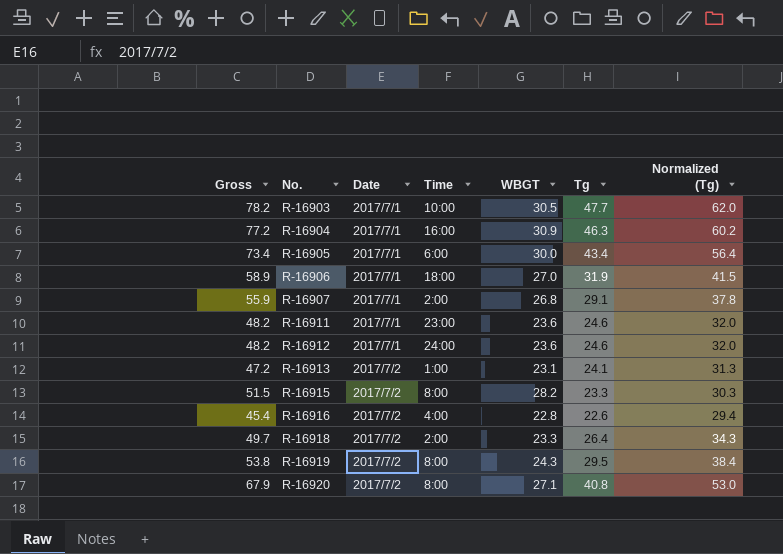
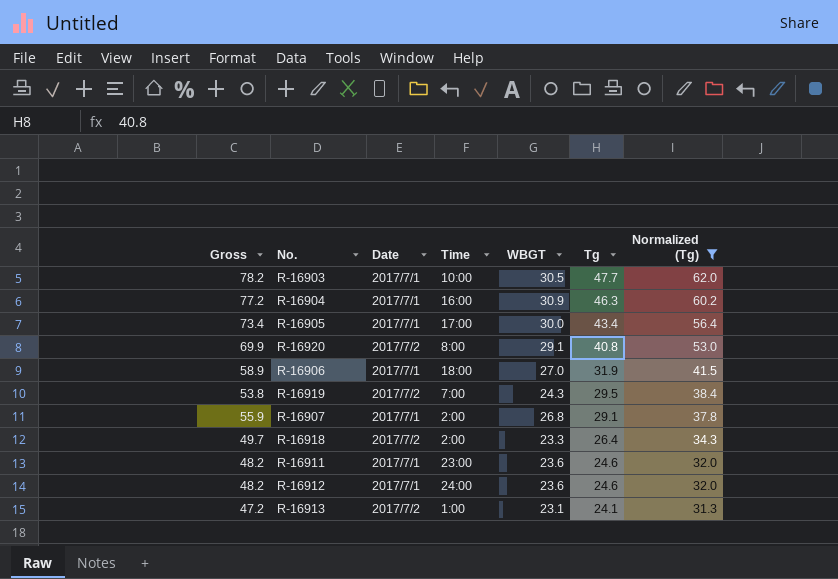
filter: none -> Normalized (Tg) >= 31.3
row order: No. ascending -> Tg descending
R-16905 | Time: 6:00 -> 17:00
R-16920 | Gross: 67.9 -> 69.9
R-16920 | WBGT: 27.1 -> 29.1
R-16919 | Time: 8:00 -> 7:00

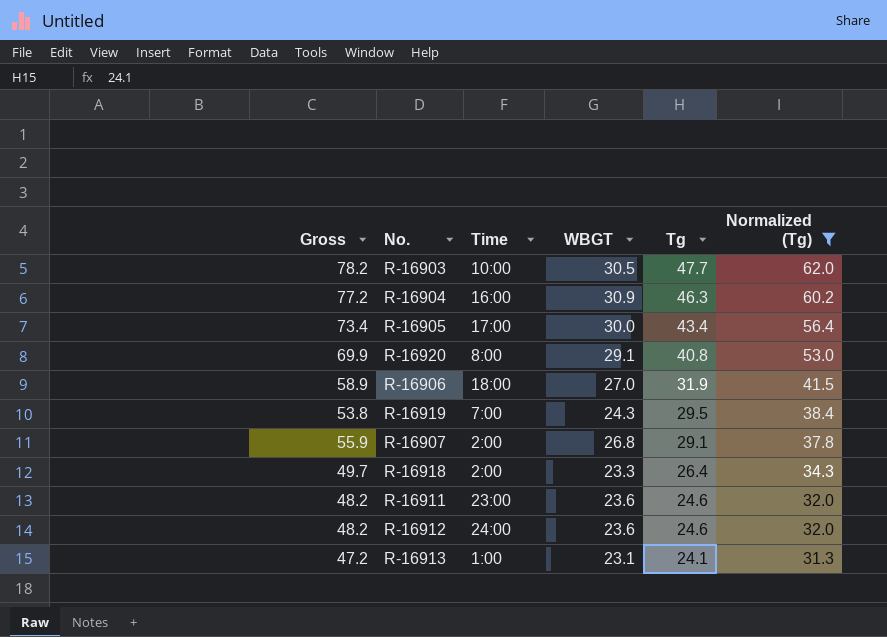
column Date | position: 3 -> none

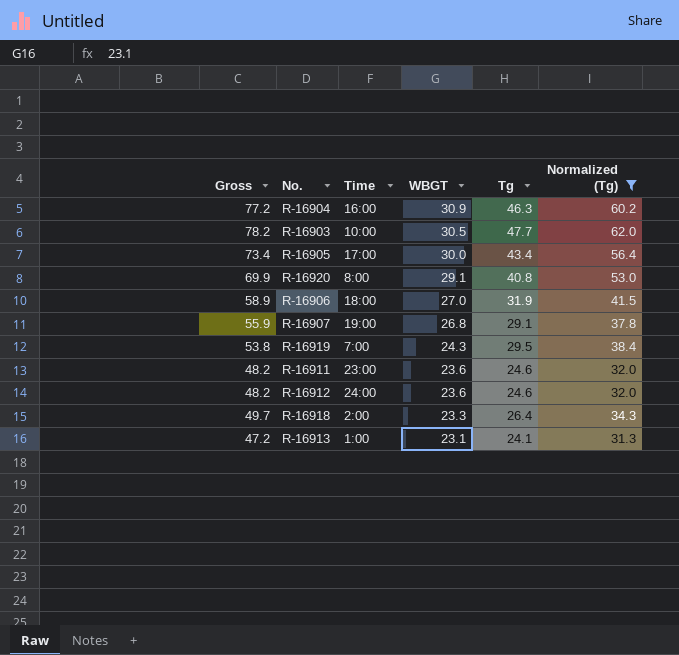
row order: Tg descending -> WBGT descending
R-16907 | Time: 2:00 -> 19:00

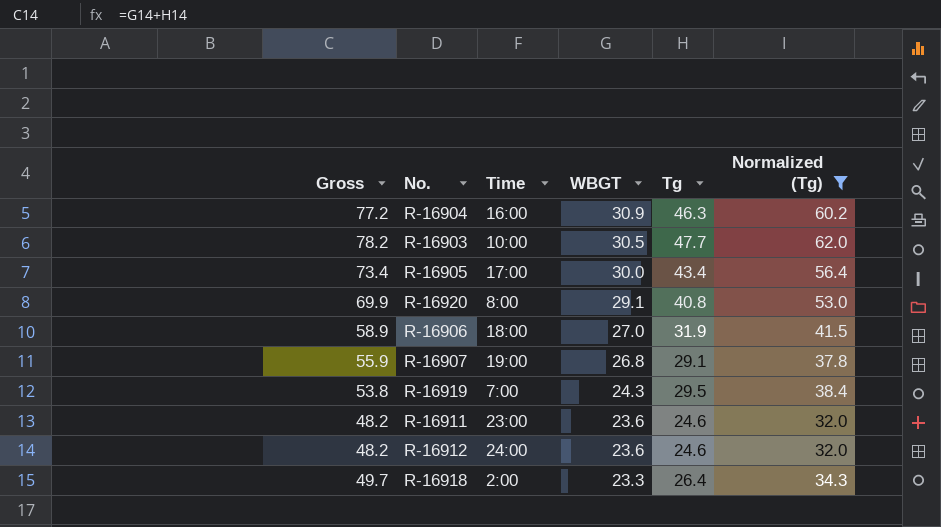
row R-16913: 47.2 | 1:00 | 23.1 | 24.1 | 31.3 -> none

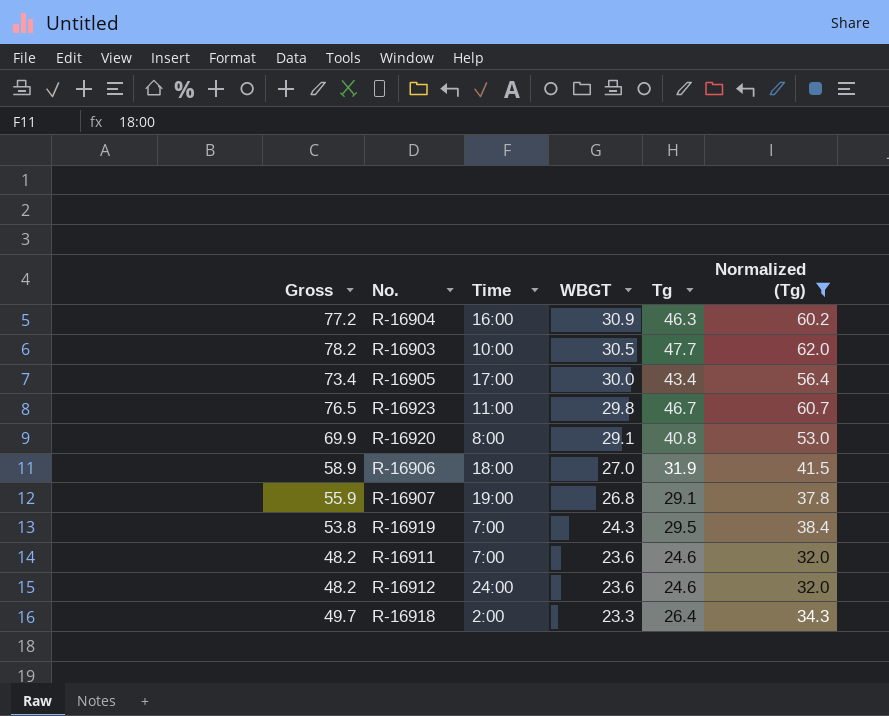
row R-16923: none -> 76.5 | 11:00 | 29.8 | 46.7 | 60.7
R-16911 | Time: 23:00 -> 7:00

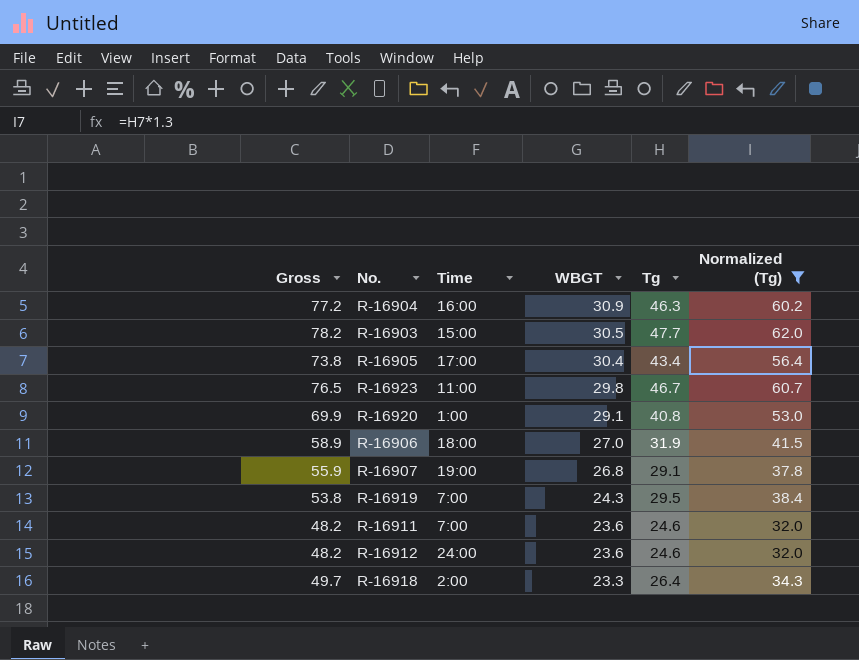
R-16903 | Time: 10:00 -> 15:00
R-16905 | Gross: 73.4 -> 73.8
R-16905 | WBGT: 30.0 -> 30.4
R-16920 | Time: 8:00 -> 1:00

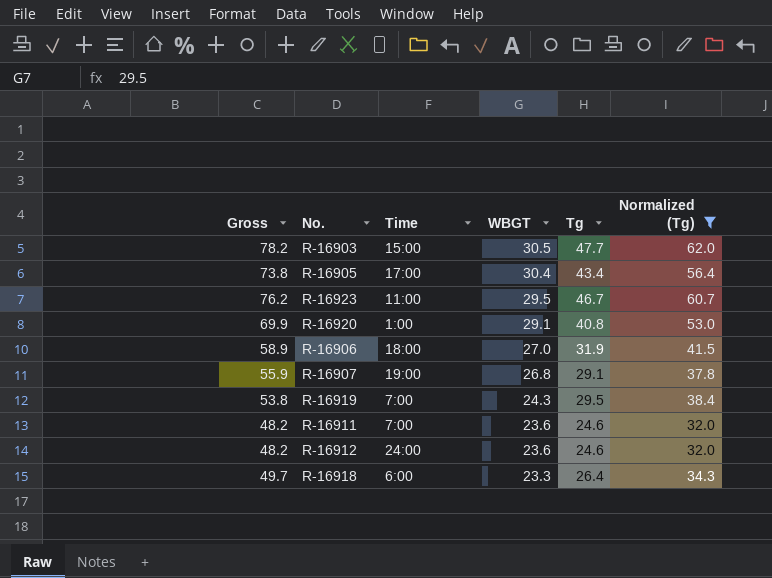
row R-16904: 77.2 | 16:00 | 30.9 | 46.3 | 60.2 -> none
R-16923 | Gross: 76.5 -> 76.2
R-16923 | WBGT: 29.8 -> 29.5
R-16918 | Time: 2:00 -> 6:00

